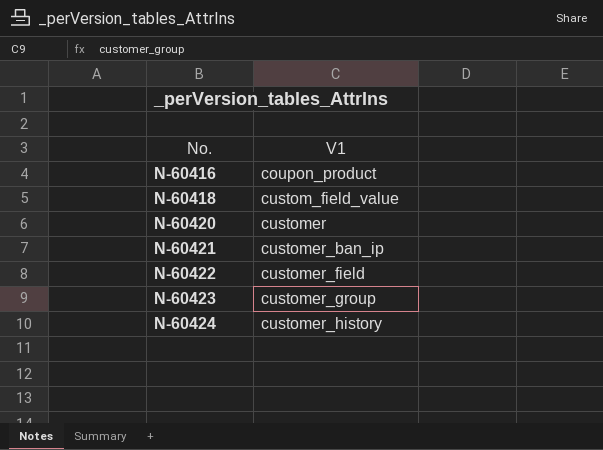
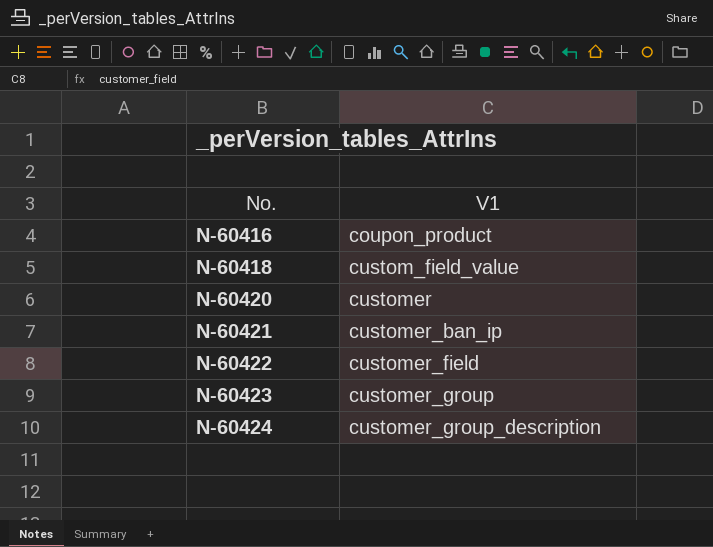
N-60424 | V1: customer_history -> customer_group_description

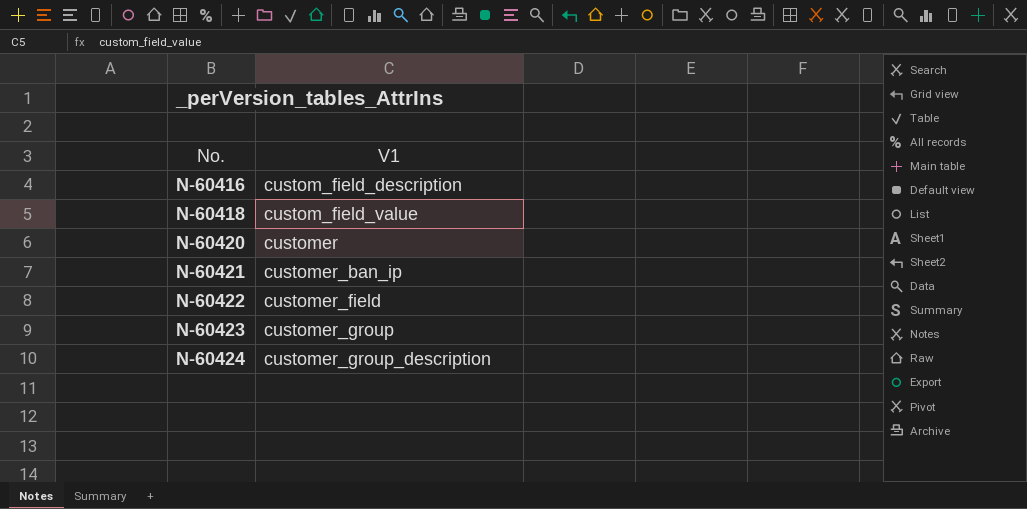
N-60416 | V1: coupon_product -> custom_field_description

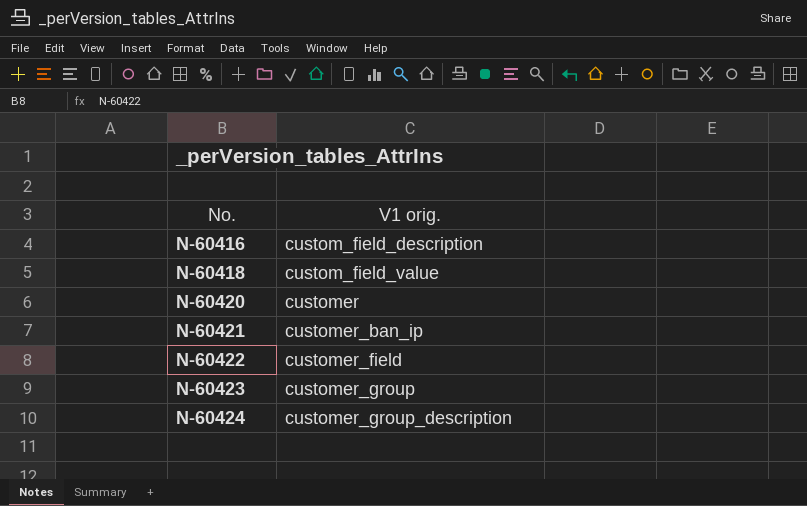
column name: V1 -> V1 orig.

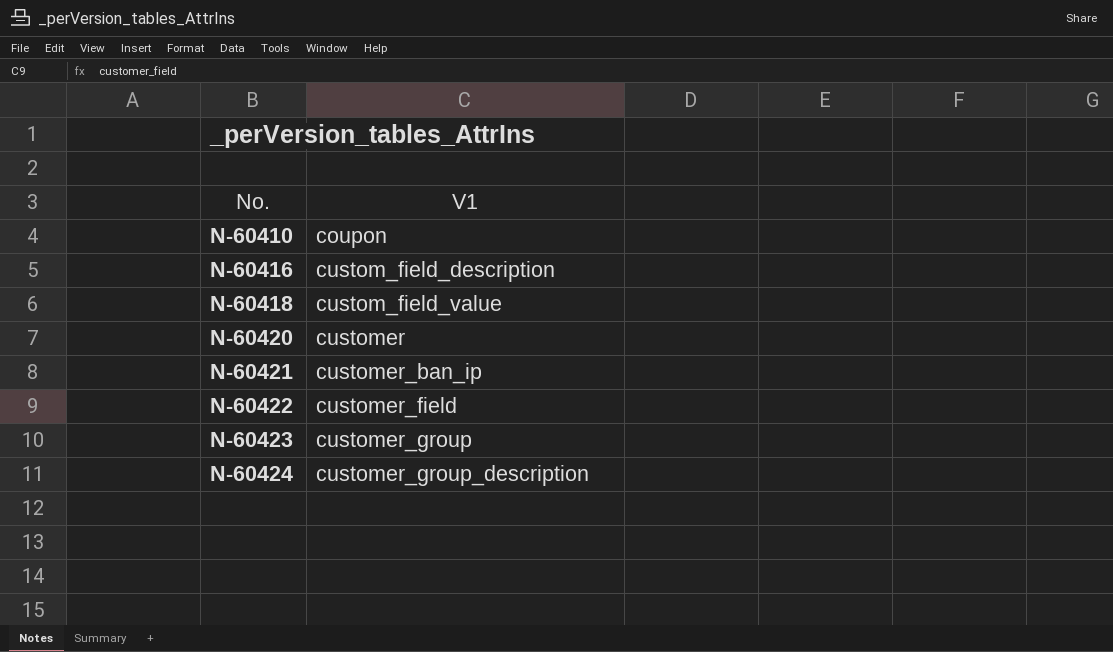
column name: V1 orig. -> V1
row N-60410: none -> coupon

